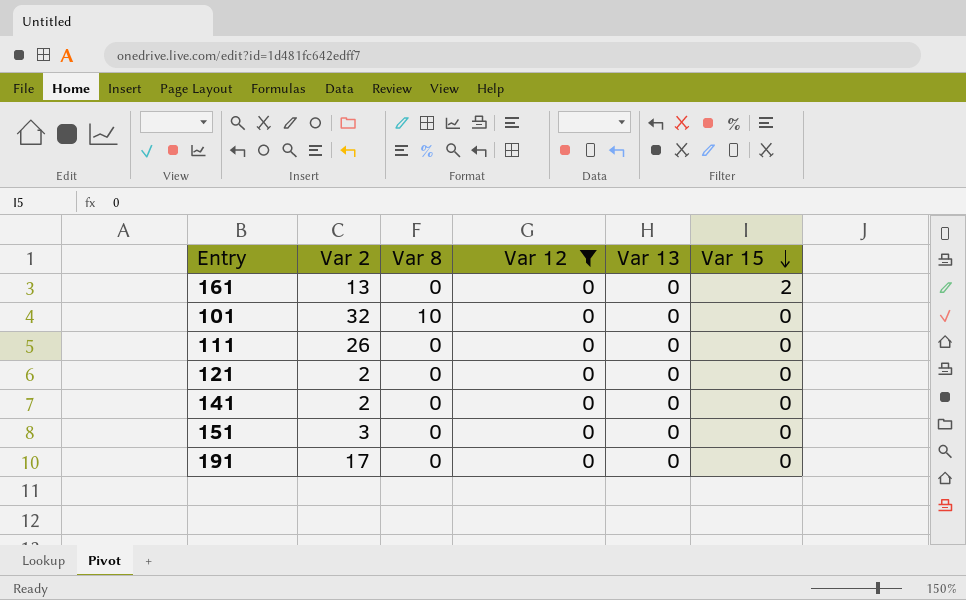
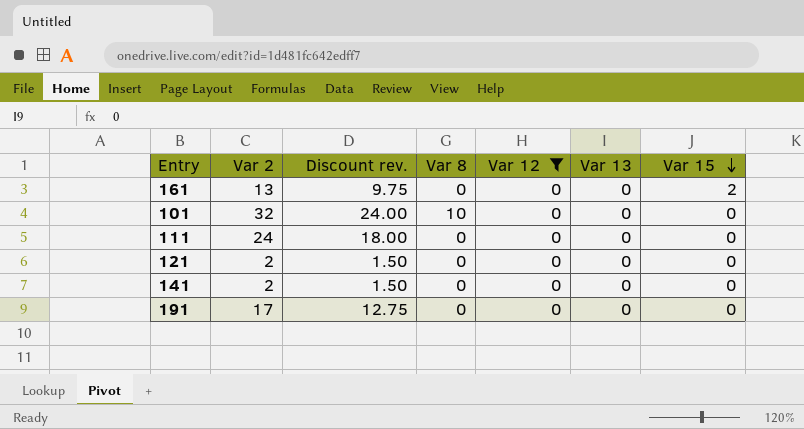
column Discount rev. | formula: none -> [Var 2] * 0.75
row 151: 3 | 0 | 0 | 0 | 0 -> none
111 | Var 2: 26 -> 24

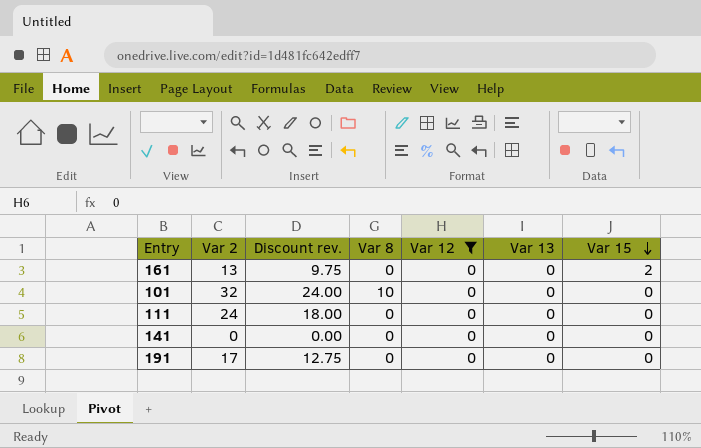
row 121: 2 | 1.50 | 0 | 0 | 0 | 0 -> none
141 | Var 2: 2 -> 0
141 | Discount rev.: 1.50 -> 0.00

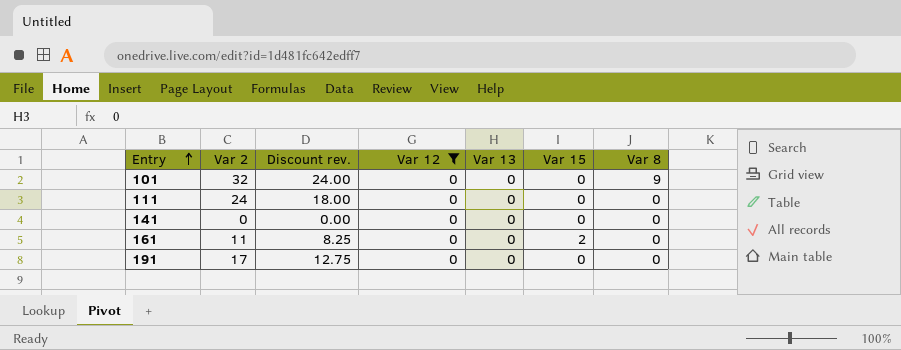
row order: Var 15 descending -> Entry ascending
column Var 8 | position: 4 -> 7
101 | Var 8: 10 -> 9
161 | Var 2: 13 -> 11
161 | Discount rev.: 9.75 -> 8.25

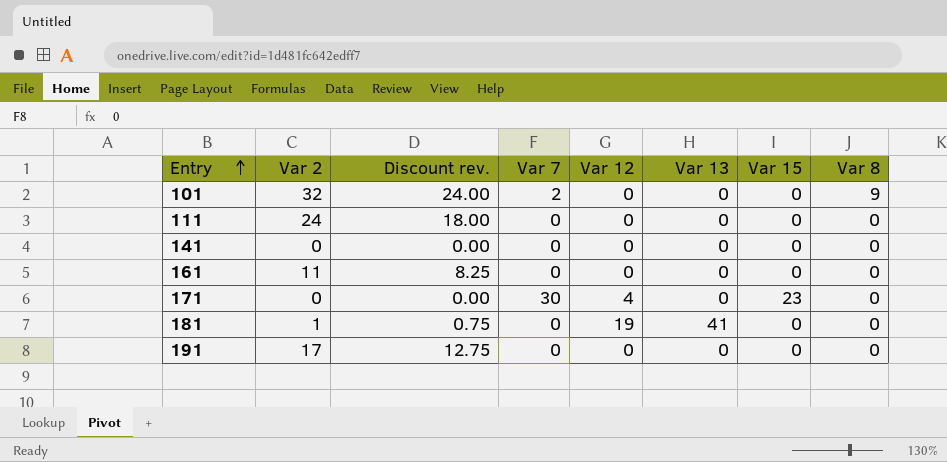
filter: Var 12 = 0 -> none
column Var 7 | position: none -> 4
161 | Var 15: 2 -> 0

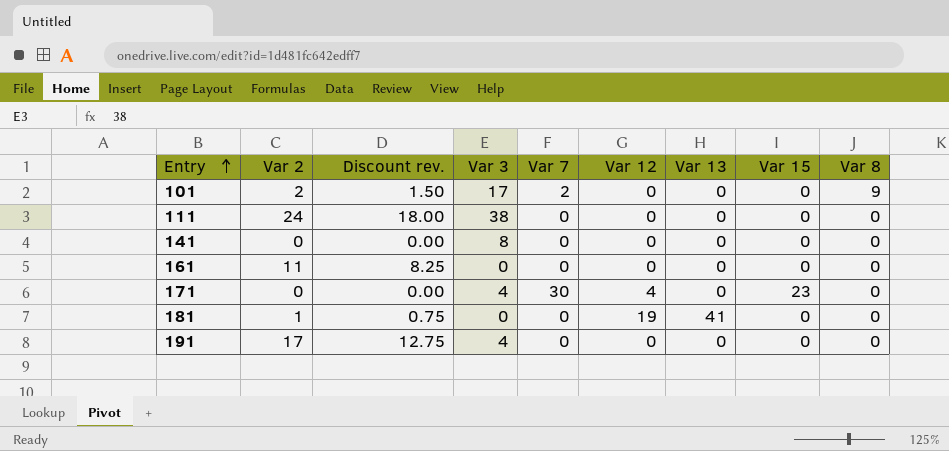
column Var 3 | position: none -> 4
101 | Var 2: 32 -> 2
101 | Discount rev.: 24.00 -> 1.50

